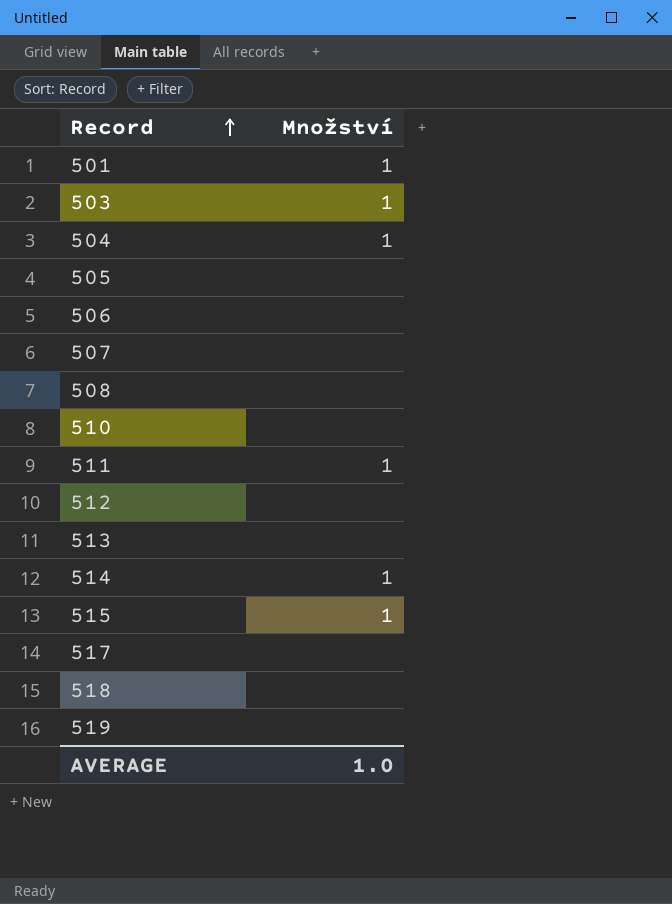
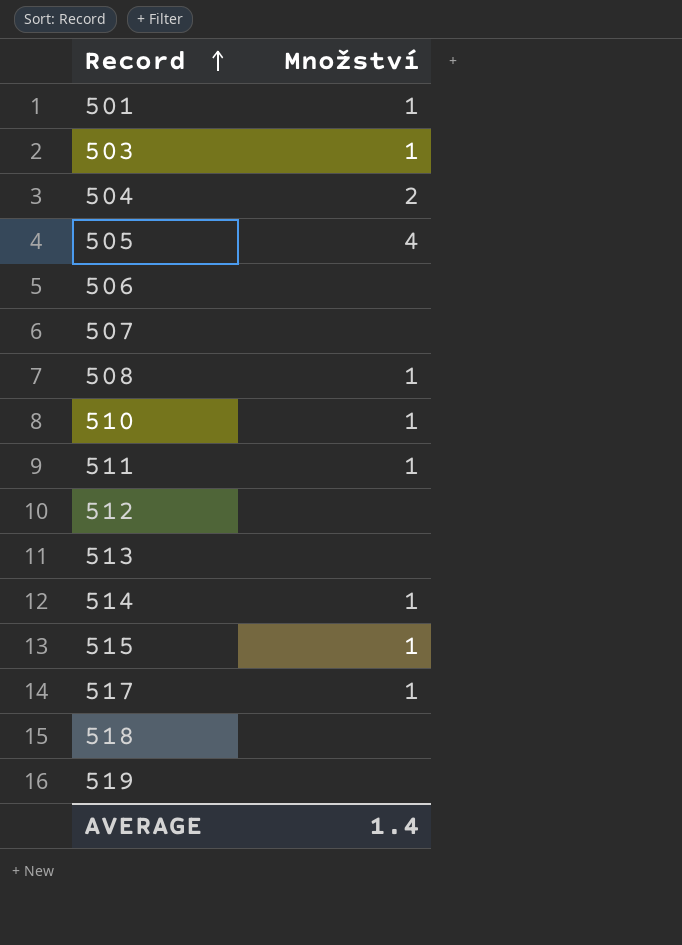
504 | Množství: 1 -> 2
505 | Množství: none -> 4
508 | Množství: none -> 1
510 | Množství: none -> 1
517 | Množství: none -> 1
AVERAGE | Množství: 1.0 -> 1.4

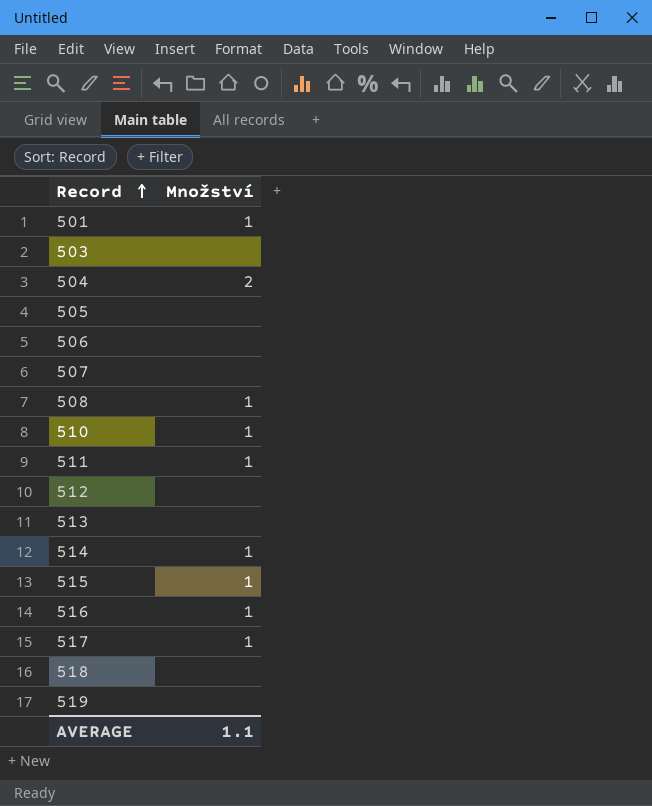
503 | Množství: 1 -> none
505 | Množství: 4 -> none
row 516: none -> 1
AVERAGE | Množství: 1.4 -> 1.1

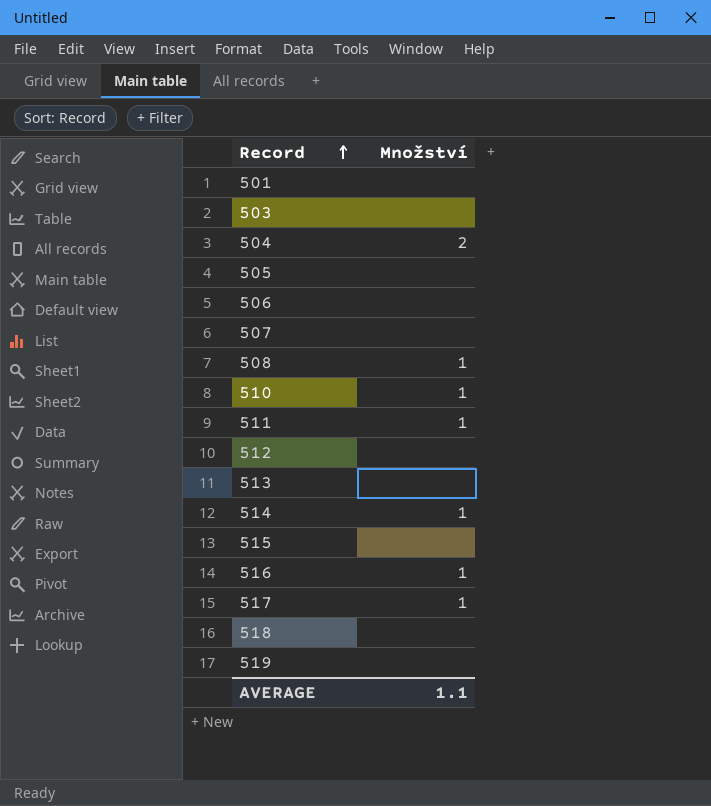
501 | Množství: 1 -> none
515 | Množství: 1 -> none

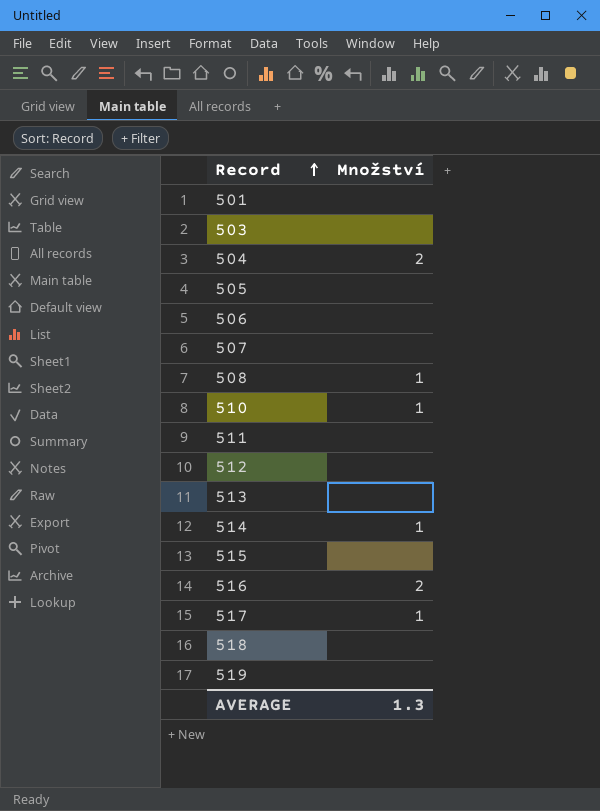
511 | Množství: 1 -> none
516 | Množství: 1 -> 2
AVERAGE | Množství: 1.1 -> 1.3

